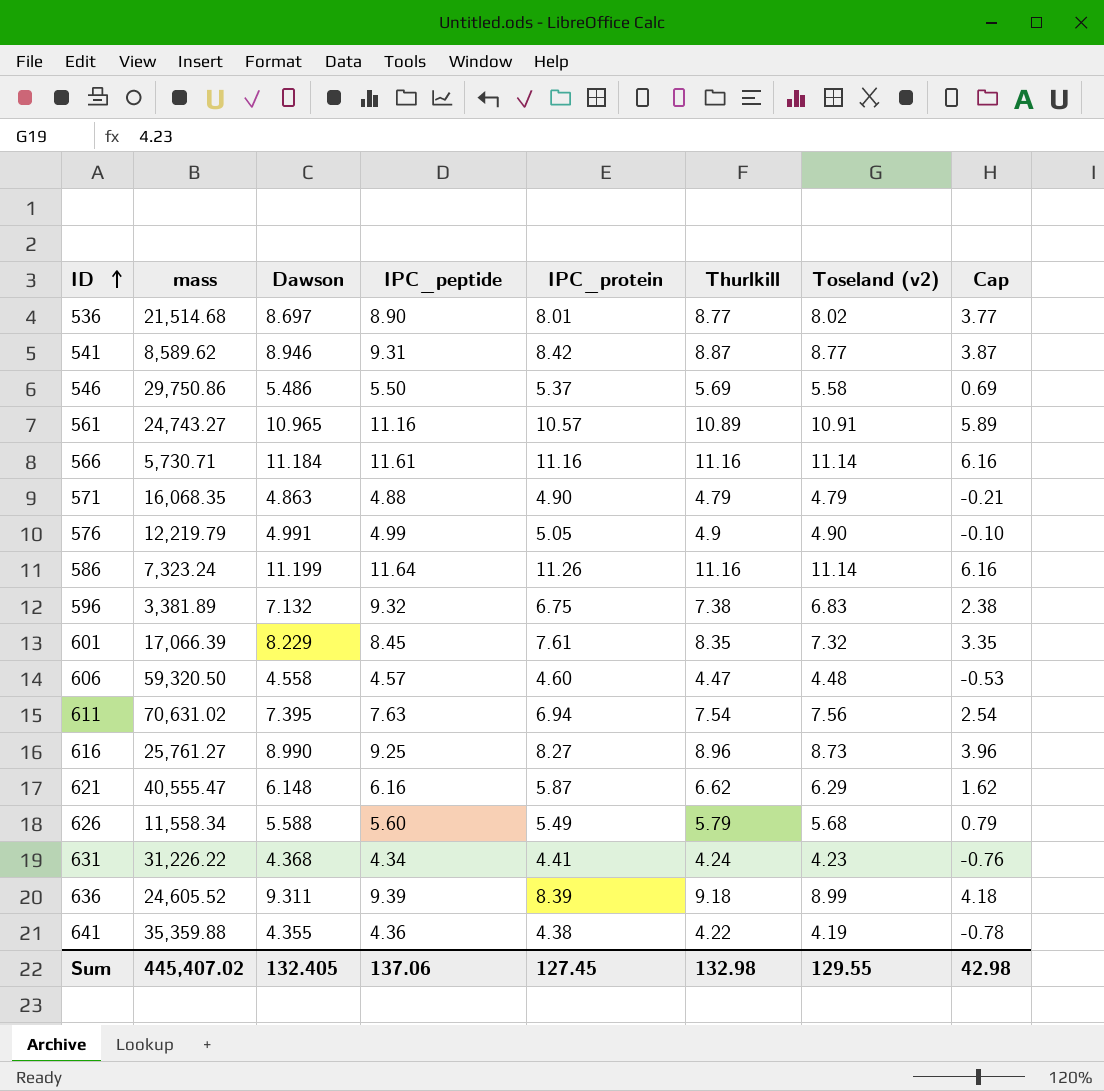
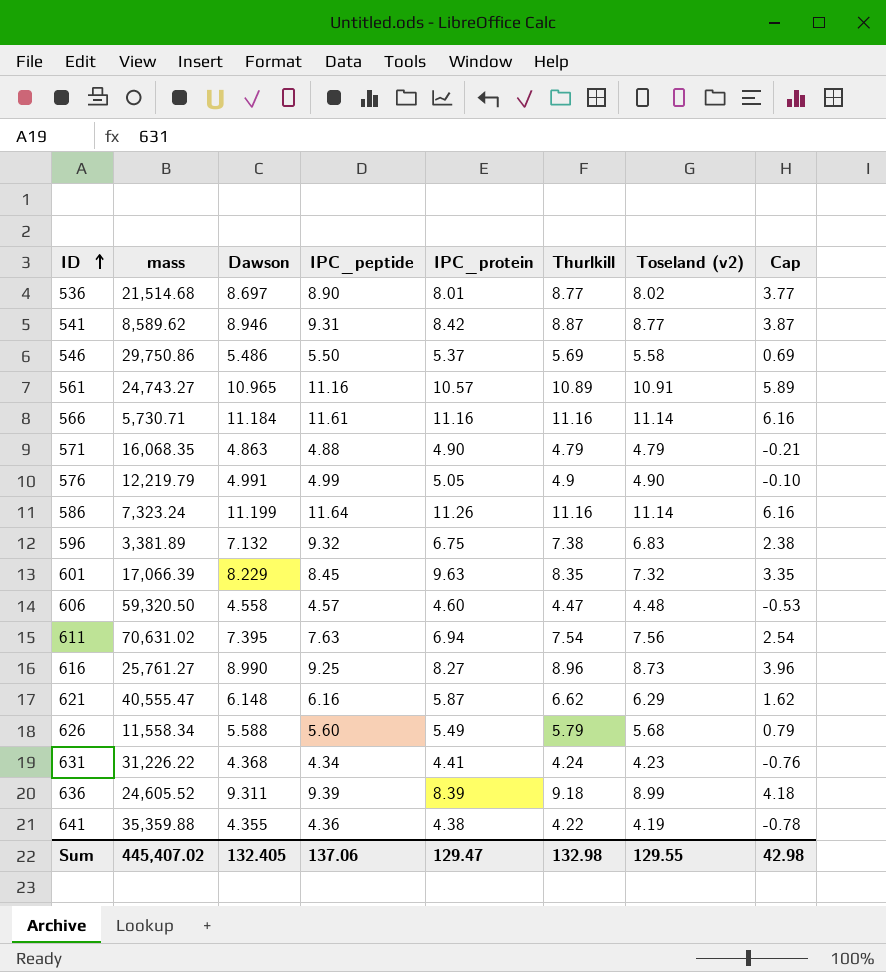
601 | IPC_protein: 7.61 -> 9.63
Sum | IPC_protein: 127.45 -> 129.47

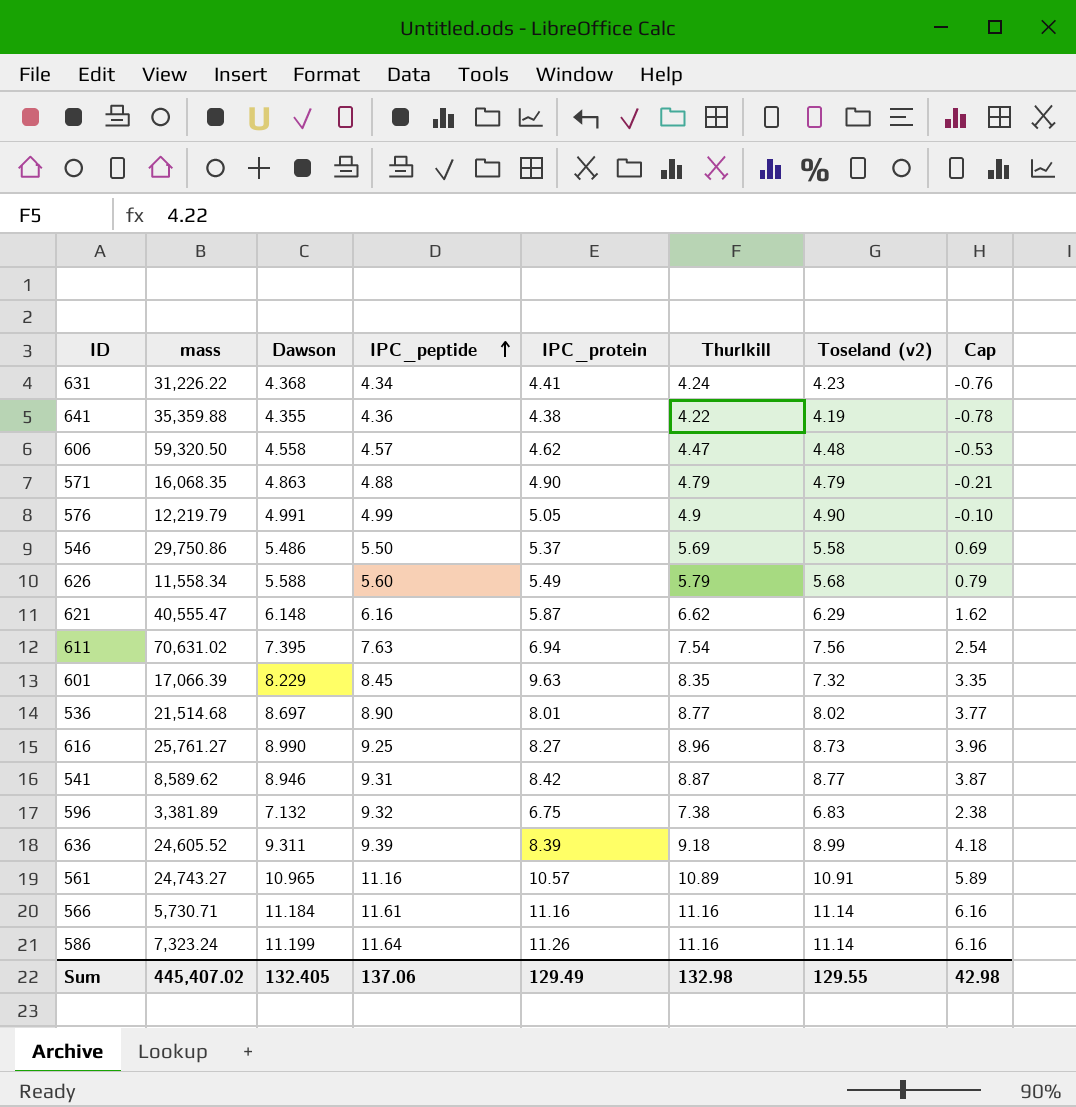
row order: ID ascending -> IPC_peptide ascending
606 | IPC_protein: 4.60 -> 4.62
Sum | IPC_protein: 129.47 -> 129.49

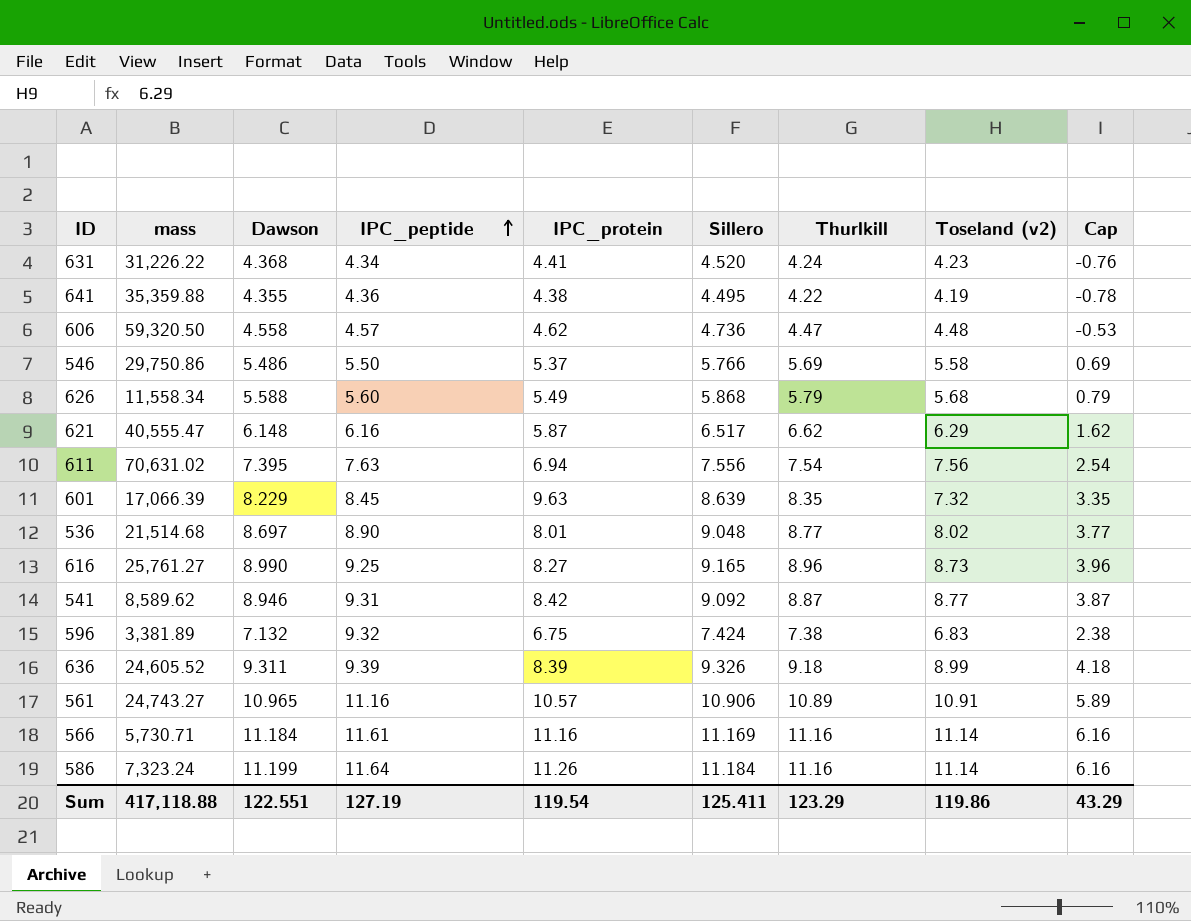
column Sillero | position: none -> 6
row 571: 16,068.35 | 4.863 | 4.88 | 4.90 | 4.79 | 4.79 | -0.21 -> none
row 576: 12,219.79 | 4.991 | 4.99 | 5.05 | 4.9 | 4.90 | -0.10 -> none
Sum | mass: 445,407.02 -> 417,118.88
Sum | Dawson: 132.405 -> 122.551
Sum | IPC_peptide: 137.06 -> 127.19
Sum | IPC_protein: 129.49 -> 119.54
Sum | Thurlkill: 132.98 -> 123.29
Sum | Toseland (v2): 129.55 -> 119.86
Sum | Cap: 42.98 -> 43.29

